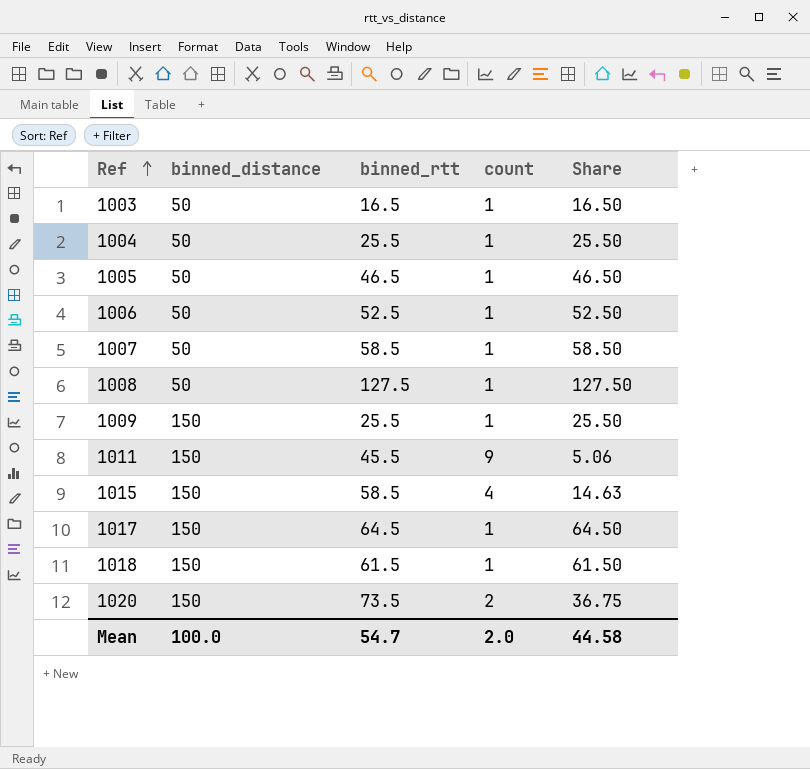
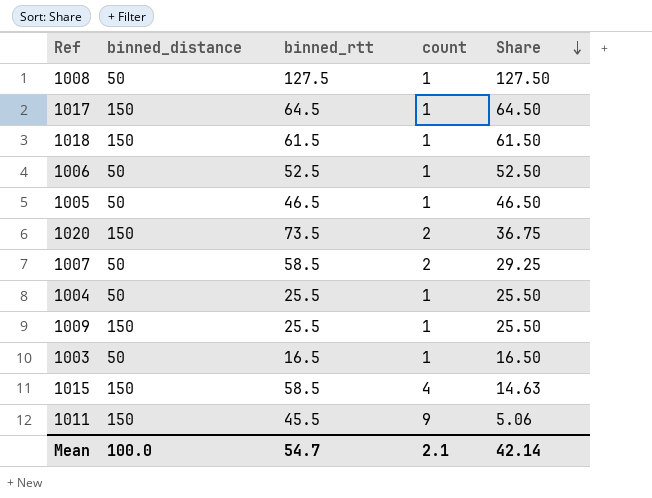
row order: Ref ascending -> Share descending
1007 | count: 1 -> 2
1007 | Share: 58.50 -> 29.25
Mean | count: 2.0 -> 2.1
Mean | Share: 44.58 -> 42.14

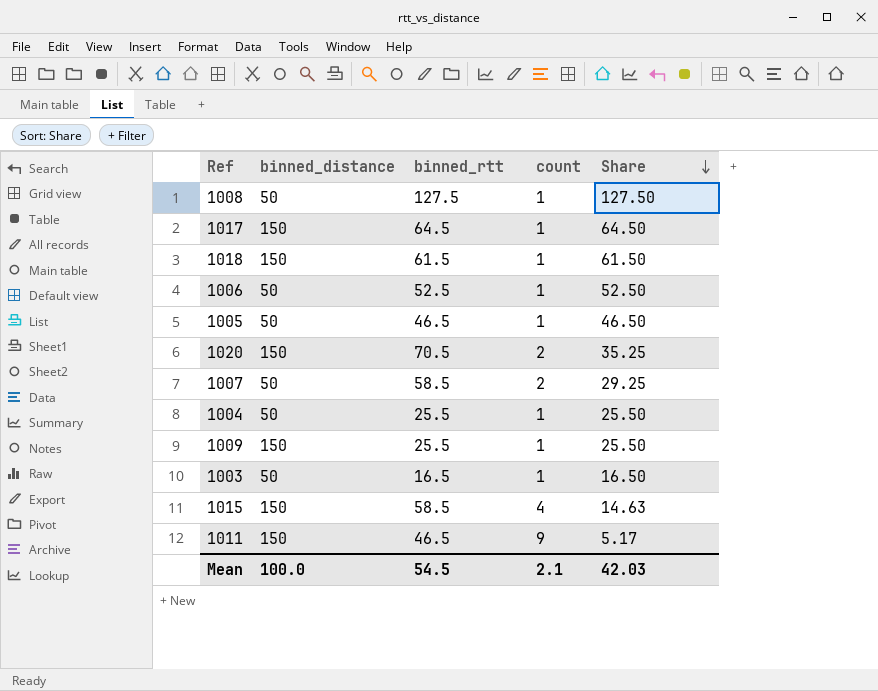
1020 | binned_rtt: 73.5 -> 70.5
1020 | Share: 36.75 -> 35.25
1011 | binned_rtt: 45.5 -> 46.5
1011 | Share: 5.06 -> 5.17
Mean | binned_rtt: 54.7 -> 54.5
Mean | Share: 42.14 -> 42.03

